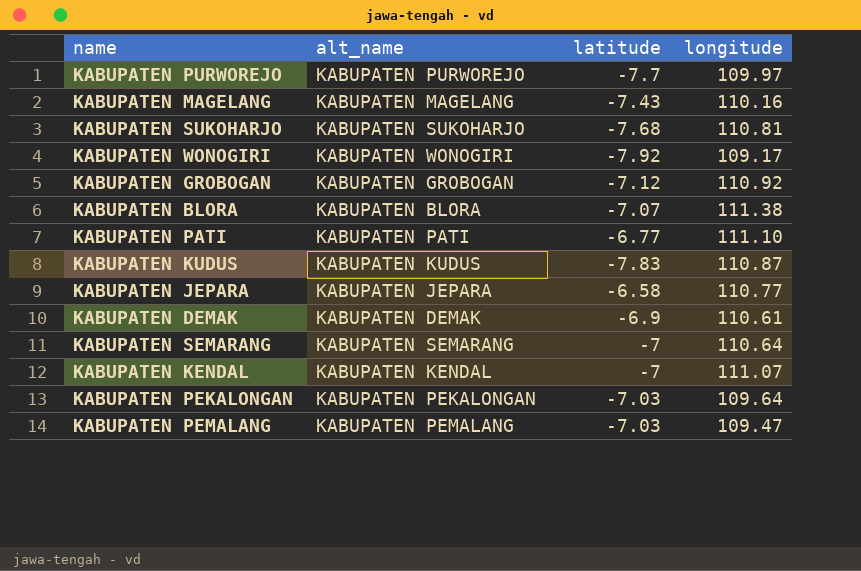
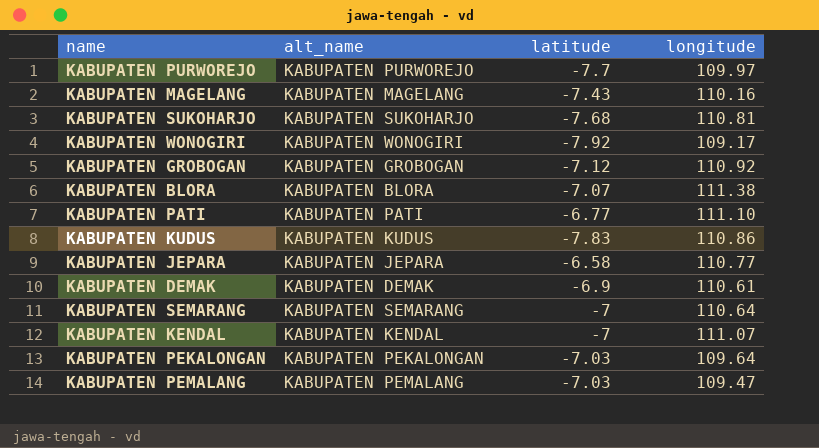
KABUPATEN KUDUS | longitude: 110.87 -> 110.86

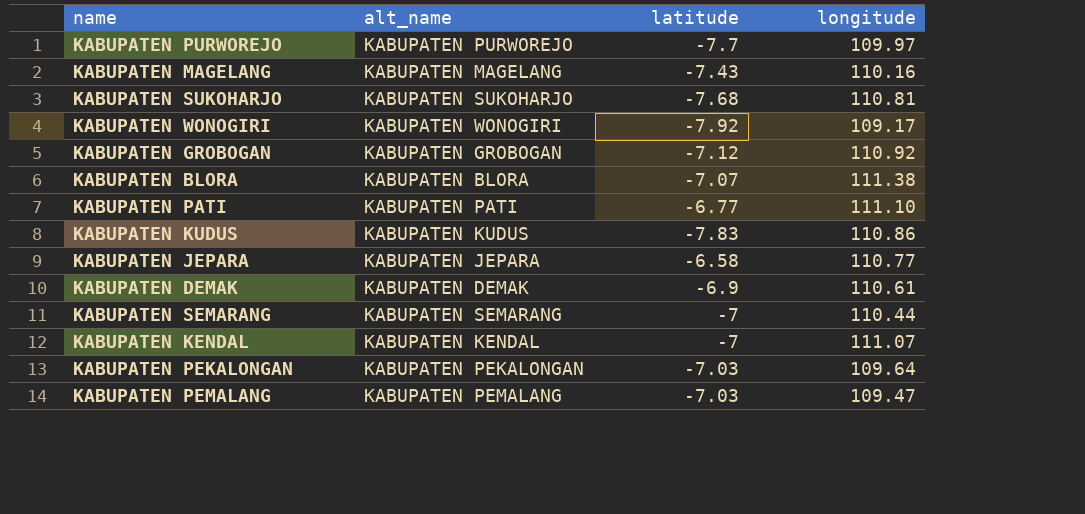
KABUPATEN SEMARANG | longitude: 110.64 -> 110.44

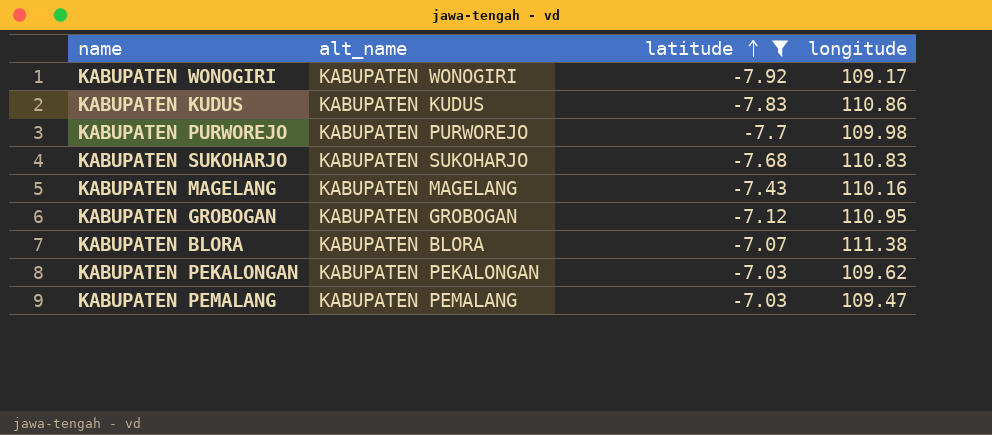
filter: none -> latitude <= -7.03
row order: none -> latitude ascending
KABUPATEN PURWOREJO | longitude: 109.97 -> 109.98
KABUPATEN SUKOHARJO | longitude: 110.81 -> 110.83
KABUPATEN GROBOGAN | longitude: 110.92 -> 110.95
KABUPATEN PEKALONGAN | longitude: 109.64 -> 109.62

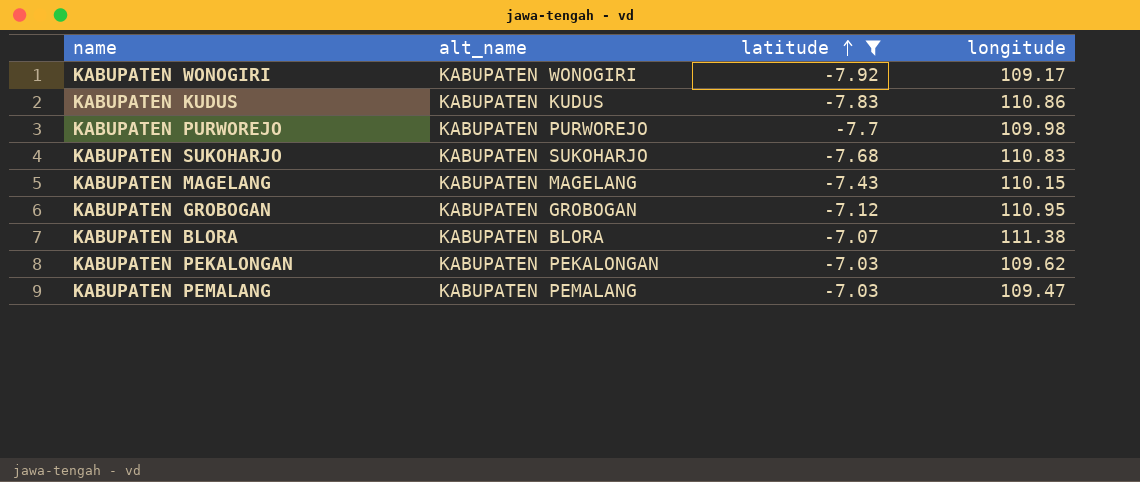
KABUPATEN MAGELANG | longitude: 110.16 -> 110.15

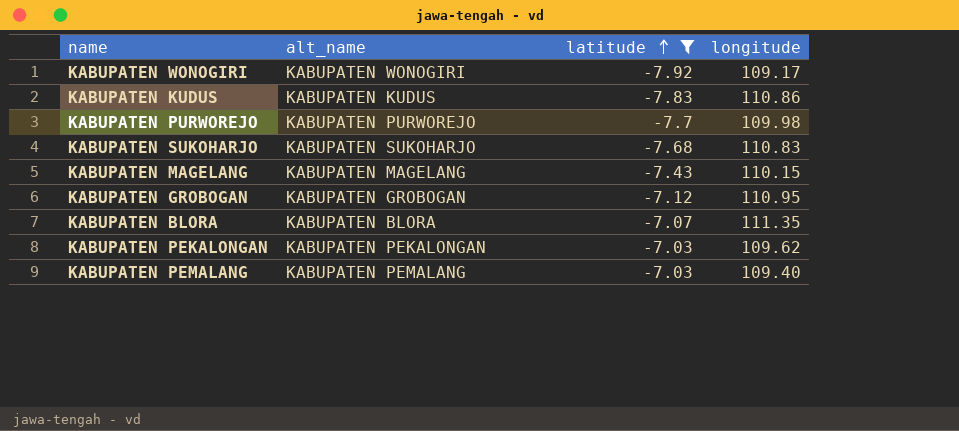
KABUPATEN BLORA | longitude: 111.38 -> 111.35
KABUPATEN PEMALANG | longitude: 109.47 -> 109.40

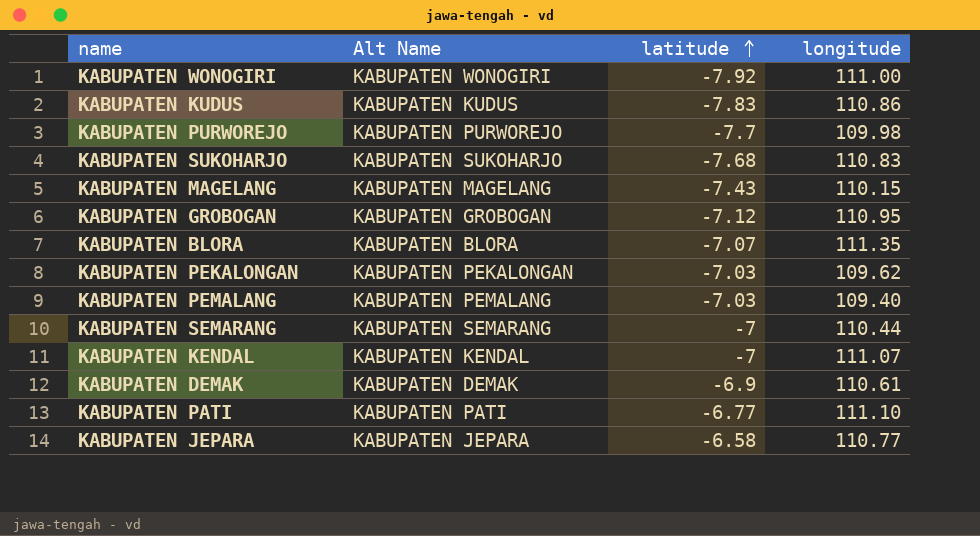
filter: latitude <= -7.03 -> none
column name: alt_name -> Alt Name
KABUPATEN WONOGIRI | longitude: 109.17 -> 111.00

